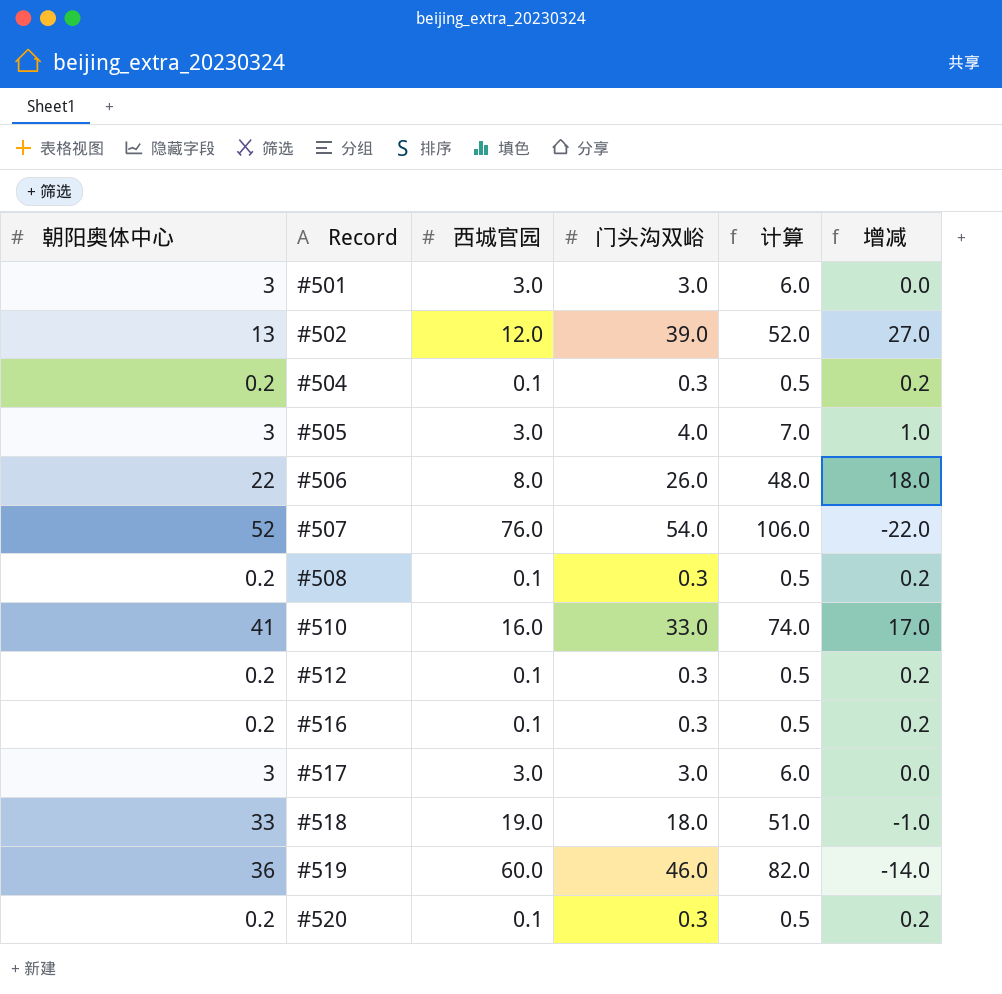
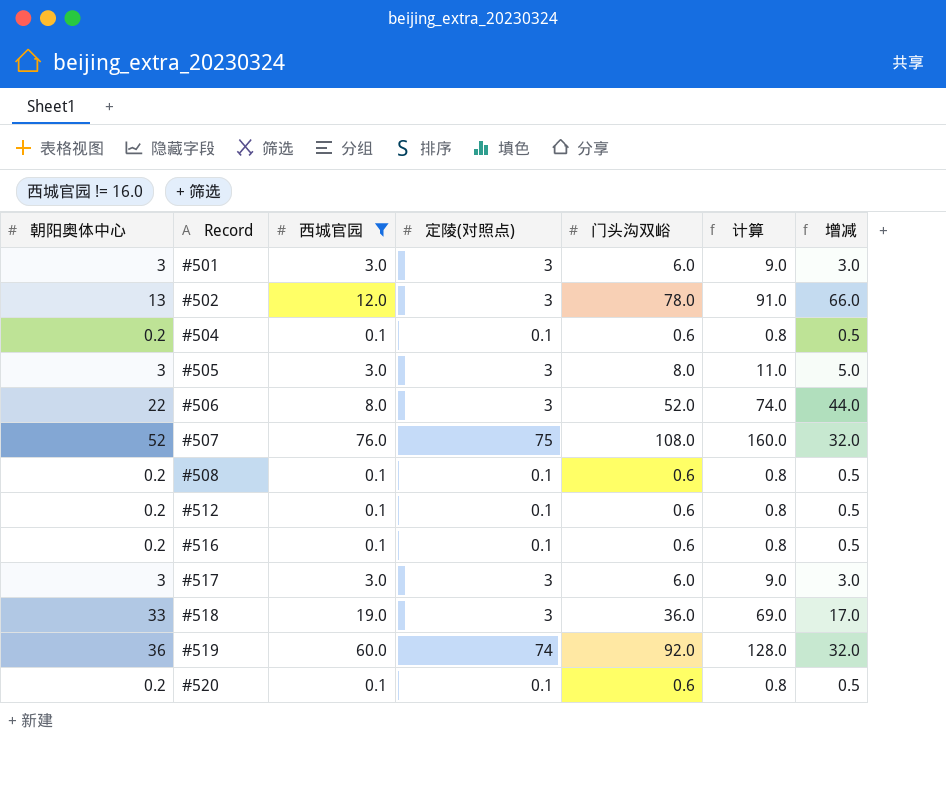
filter: none -> 西城官园 != 16.0
column 定陵(对照点) | position: none -> 4
#501 | 门头沟双峪: 3.0 -> 6.0
#501 | 计算: 6.0 -> 9.0
#501 | 增减: 0.0 -> 3.0
#502 | 门头沟双峪: 39.0 -> 78.0
#502 | 计算: 52.0 -> 91.0
#502 | 增减: 27.0 -> 66.0
#504 | 门头沟双峪: 0.3 -> 0.6
#504 | 计算: 0.5 -> 0.8
#504 | 增减: 0.2 -> 0.5
#505 | 门头沟双峪: 4.0 -> 8.0
#505 | 计算: 7.0 -> 11.0
#505 | 增减: 1.0 -> 5.0
#506 | 门头沟双峪: 26.0 -> 52.0
#506 | 计算: 48.0 -> 74.0
#506 | 增减: 18.0 -> 44.0
#507 | 门头沟双峪: 54.0 -> 108.0
#507 | 计算: 106.0 -> 160.0
#507 | 增减: -22.0 -> 32.0
#508 | 门头沟双峪: 0.3 -> 0.6
#508 | 计算: 0.5 -> 0.8
#508 | 增减: 0.2 -> 0.5
#512 | 门头沟双峪: 0.3 -> 0.6
#512 | 计算: 0.5 -> 0.8
#512 | 增减: 0.2 -> 0.5
#516 | 门头沟双峪: 0.3 -> 0.6
#516 | 计算: 0.5 -> 0.8
#516 | 增减: 0.2 -> 0.5
#517 | 门头沟双峪: 3.0 -> 6.0
#517 | 计算: 6.0 -> 9.0
#517 | 增减: 0.0 -> 3.0
#518 | 门头沟双峪: 18.0 -> 36.0
#518 | 计算: 51.0 -> 69.0
#518 | 增减: -1.0 -> 17.0
#519 | 门头沟双峪: 46.0 -> 92.0
#519 | 计算: 82.0 -> 128.0
#519 | 增减: -14.0 -> 32.0
#520 | 门头沟双峪: 0.3 -> 0.6
#520 | 计算: 0.5 -> 0.8
#520 | 增减: 0.2 -> 0.5

